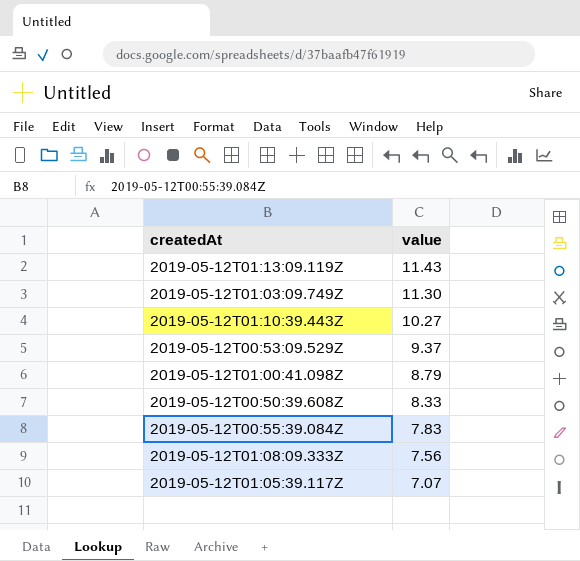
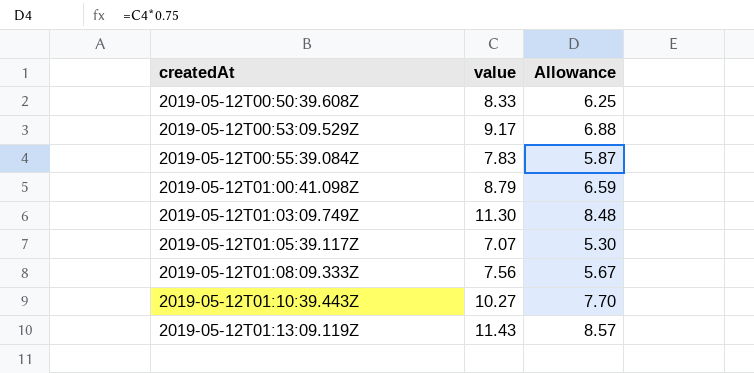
row order: value descending -> createdAt ascending
column Allowance | formula: none -> [value] * 0.75
2019-05-12T00:53:09.529Z | value: 9.37 -> 9.17

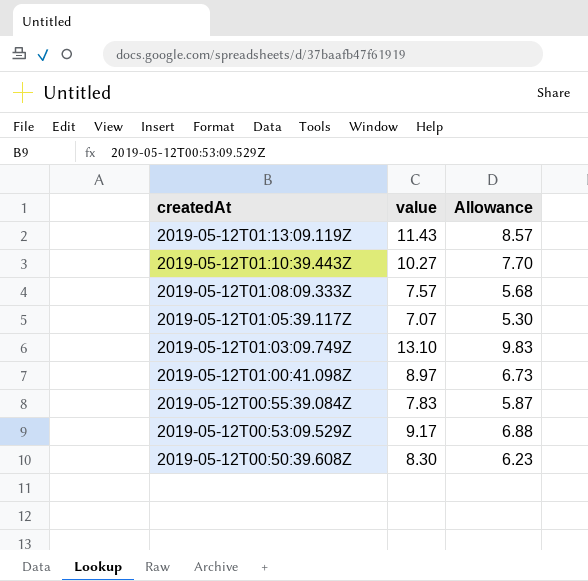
row order: createdAt ascending -> createdAt descending
2019-05-12T01:08:09.333Z | value: 7.56 -> 7.57
2019-05-12T01:08:09.333Z | Allowance: 5.67 -> 5.68
2019-05-12T01:03:09.749Z | value: 11.30 -> 13.10
2019-05-12T01:03:09.749Z | Allowance: 8.48 -> 9.83
2019-05-12T01:00:41.098Z | value: 8.79 -> 8.97
2019-05-12T01:00:41.098Z | Allowance: 6.59 -> 6.73
2019-05-12T00:50:39.608Z | value: 8.33 -> 8.30
2019-05-12T00:50:39.608Z | Allowance: 6.25 -> 6.23

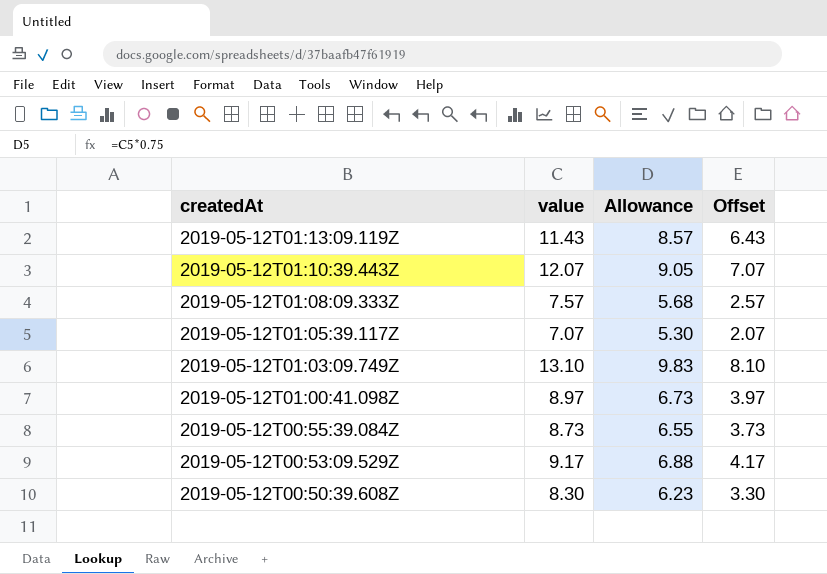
column Offset | formula: none -> [value] - 5
2019-05-12T01:10:39.443Z | value: 10.27 -> 12.07
2019-05-12T01:10:39.443Z | Allowance: 7.70 -> 9.05
2019-05-12T00:55:39.084Z | value: 7.83 -> 8.73
2019-05-12T00:55:39.084Z | Allowance: 5.87 -> 6.55

